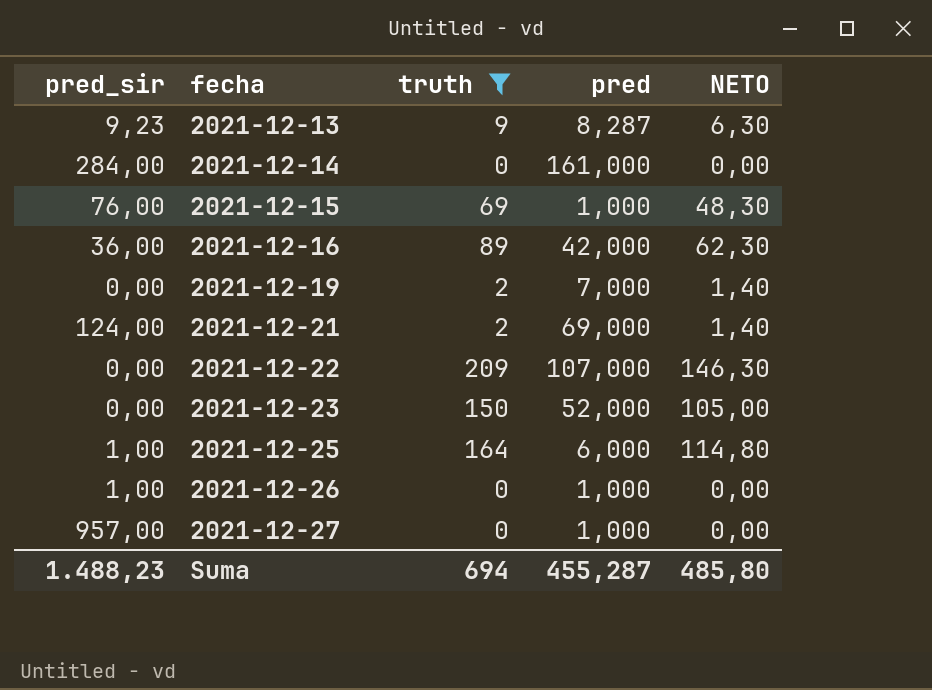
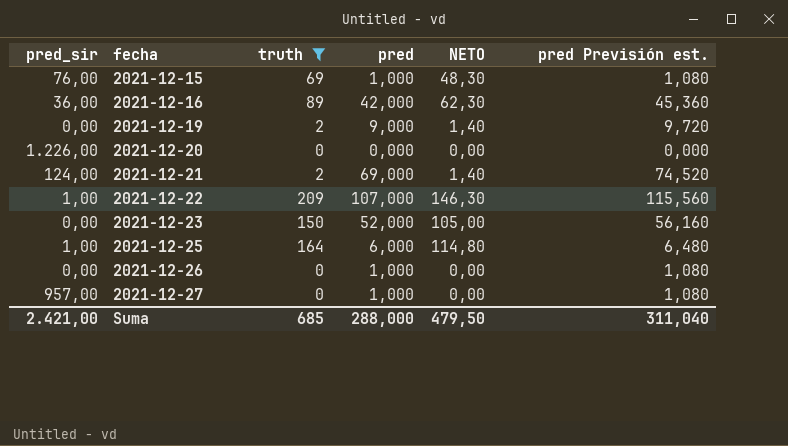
column pred Previsión est. | formula: none -> [pred] * 1,08
row 2021-12-13: 9,23 | 9 | 8,287 | 6,30 -> none
row 2021-12-14: 284,00 | 0 | 161,000 | 0,00 -> none
2021-12-19 | pred: 7,000 -> 9,000
row 2021-12-20: none -> 1.226,00 | 0 | 0,000 | 0,00 | 0,000
2021-12-22 | pred_sir: 0,00 -> 1,00
2021-12-26 | pred_sir: 1,00 -> 0,00
Suma | pred_sir: 1.488,23 -> 2.421,00
Suma | truth: 694 -> 685
Suma | pred: 455,287 -> 288,000
Suma | NETO: 485,80 -> 479,50

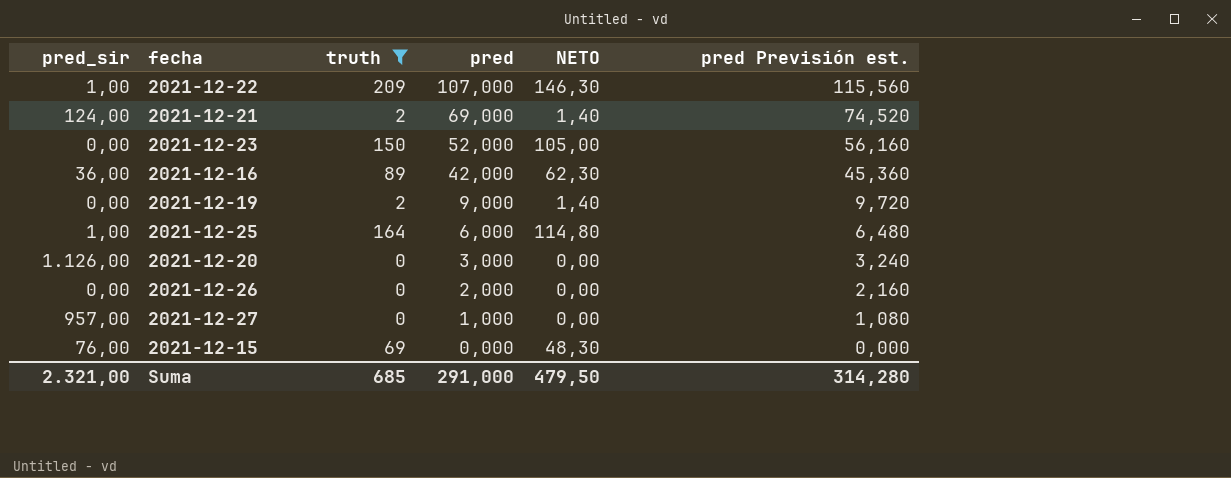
row order: fecha ascending -> pred descending
2021-12-20 | pred_sir: 1.226,00 -> 1.126,00
2021-12-20 | pred: 0,000 -> 3,000
2021-12-20 | pred Previsión est.: 0,000 -> 3,240
2021-12-26 | pred: 1,000 -> 2,000
2021-12-26 | pred Previsión est.: 1,080 -> 2,160
2021-12-15 | pred: 1,000 -> 0,000
2021-12-15 | pred Previsión est.: 1,080 -> 0,000
Suma | pred_sir: 2.421,00 -> 2.321,00
Suma | pred: 288,000 -> 291,000
Suma | pred Previsión est.: 311,040 -> 314,280

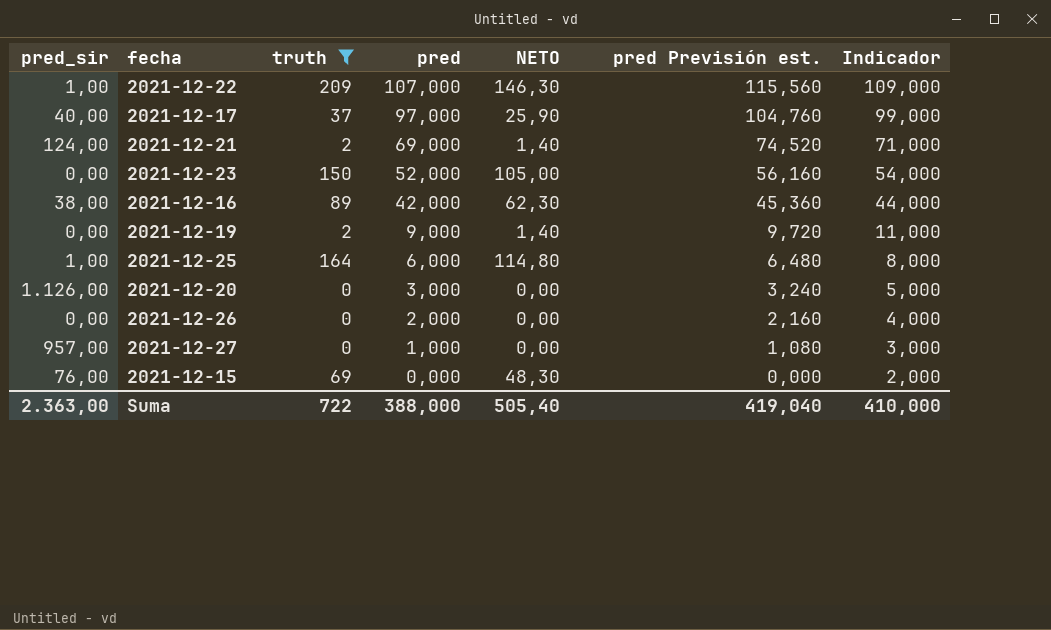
column Indicador | formula: none -> [pred] + 2
row 2021-12-17: none -> 40,00 | 37 | 97,000 | 25,90 | 104,760 | 99,000
2021-12-16 | pred_sir: 36,00 -> 38,00
Suma | pred_sir: 2.321,00 -> 2.363,00
Suma | truth: 685 -> 722
Suma | pred: 291,000 -> 388,000
Suma | NETO: 479,50 -> 505,40
Suma | pred Previsión est.: 314,280 -> 419,040

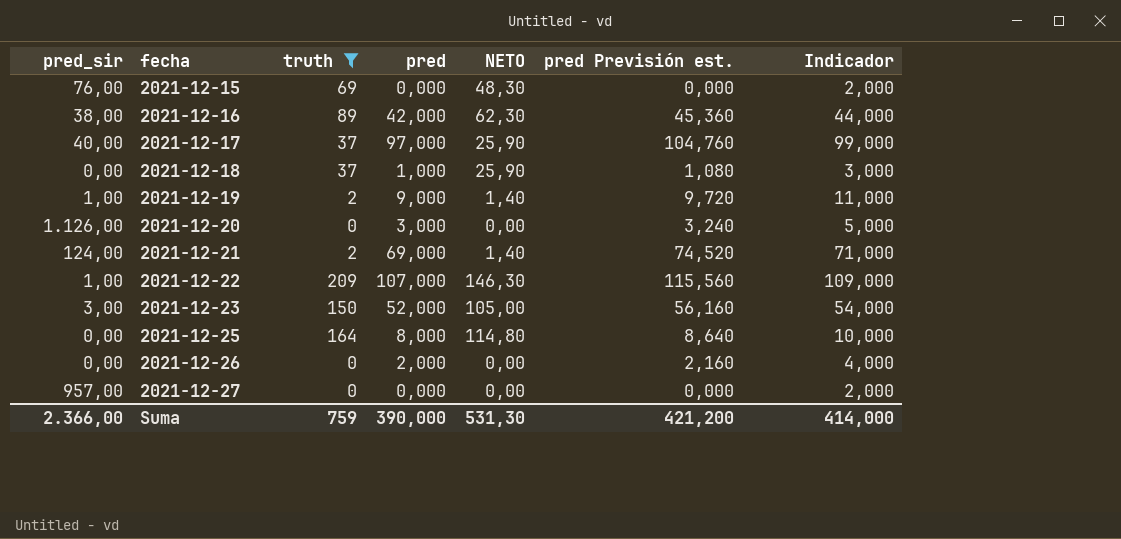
row order: pred descending -> fecha ascending
row 2021-12-18: none -> 0,00 | 37 | 1,000 | 25,90 | 1,080 | 3,000
2021-12-19 | pred_sir: 0,00 -> 1,00
2021-12-23 | pred_sir: 0,00 -> 3,00
2021-12-25 | pred_sir: 1,00 -> 0,00
2021-12-25 | pred: 6,000 -> 8,000
2021-12-25 | pred Previsión est.: 6,480 -> 8,640
2021-12-25 | Indicador: 8,000 -> 10,000
2021-12-27 | pred: 1,000 -> 0,000
2021-12-27 | pred Previsión est.: 1,080 -> 0,000
2021-12-27 | Indicador: 3,000 -> 2,000
Suma | pred_sir: 2.363,00 -> 2.366,00
Suma | truth: 722 -> 759
Suma | pred: 388,000 -> 390,000
Suma | NETO: 505,40 -> 531,30
Suma | pred Previsión est.: 419,040 -> 421,200
Suma | Indicador: 410,000 -> 414,000

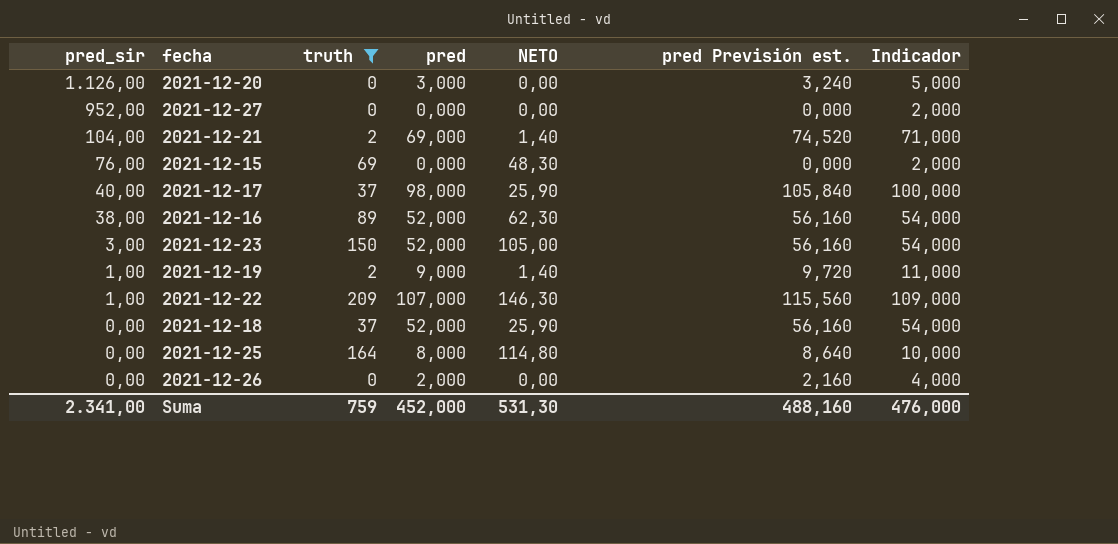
row order: fecha ascending -> pred_sir descending
2021-12-27 | pred_sir: 957,00 -> 952,00
2021-12-21 | pred_sir: 124,00 -> 104,00
2021-12-17 | pred: 97,000 -> 98,000
2021-12-17 | pred Previsión est.: 104,760 -> 105,840
2021-12-17 | Indicador: 99,000 -> 100,000
2021-12-16 | pred: 42,000 -> 52,000
2021-12-16 | pred Previsión est.: 45,360 -> 56,160
2021-12-16 | Indicador: 44,000 -> 54,000
2021-12-18 | pred: 1,000 -> 52,000
2021-12-18 | pred Previsión est.: 1,080 -> 56,160
2021-12-18 | Indicador: 3,000 -> 54,000
Suma | pred_sir: 2.366,00 -> 2.341,00
Suma | pred: 390,000 -> 452,000
Suma | pred Previsión est.: 421,200 -> 488,160
Suma | Indicador: 414,000 -> 476,000

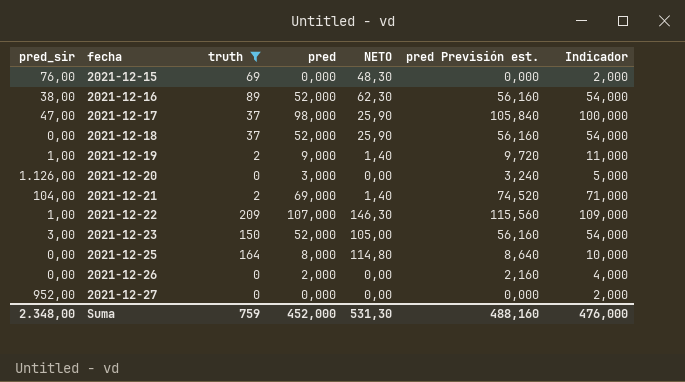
row order: pred_sir descending -> fecha ascending
2021-12-17 | pred_sir: 40,00 -> 47,00
Suma | pred_sir: 2.341,00 -> 2.348,00

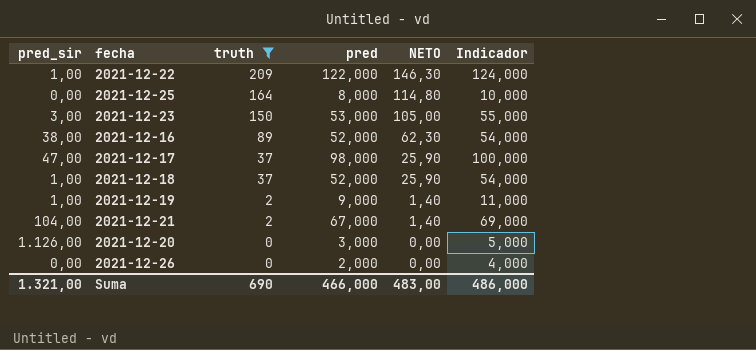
row order: fecha ascending -> truth descending
column pred Previsión est. | formula: [pred] * 1,08 -> none
row 2021-12-15: 76,00 | 69 | 0,000 | 48,30 | 0,000 | 2,000 -> none
row 2021-12-27: 952,00 | 0 | 0,000 | 0,00 | 0,000 | 2,000 -> none
2021-12-22 | pred: 107,000 -> 122,000
2021-12-22 | Indicador: 109,000 -> 124,000
2021-12-23 | pred: 52,000 -> 53,000
2021-12-23 | Indicador: 54,000 -> 55,000
2021-12-18 | pred_sir: 0,00 -> 1,00
2021-12-21 | pred: 69,000 -> 67,000
2021-12-21 | Indicador: 71,000 -> 69,000
Suma | pred_sir: 2.348,00 -> 1.321,00
Suma | truth: 759 -> 690
Suma | pred: 452,000 -> 466,000
Suma | NETO: 531,30 -> 483,00
Suma | Indicador: 476,000 -> 486,000

